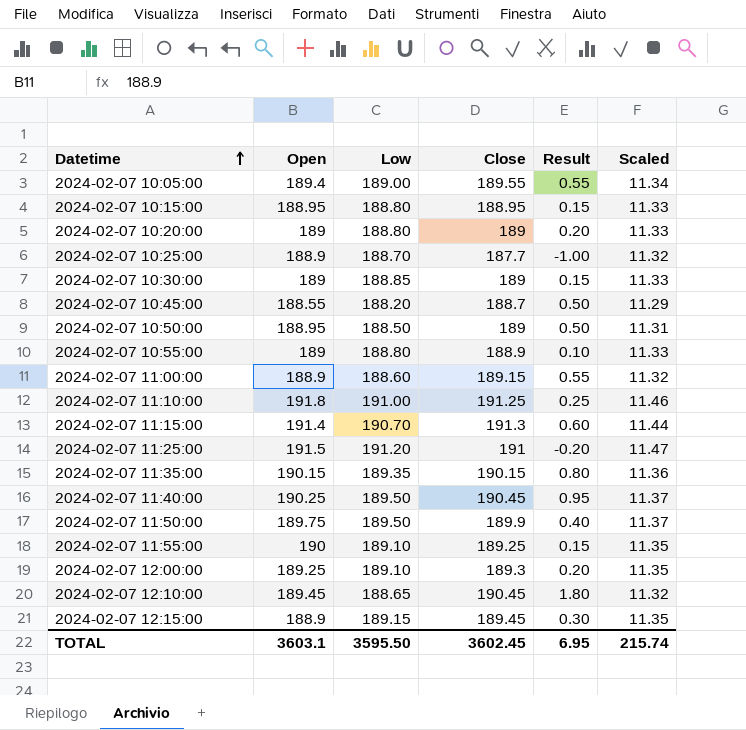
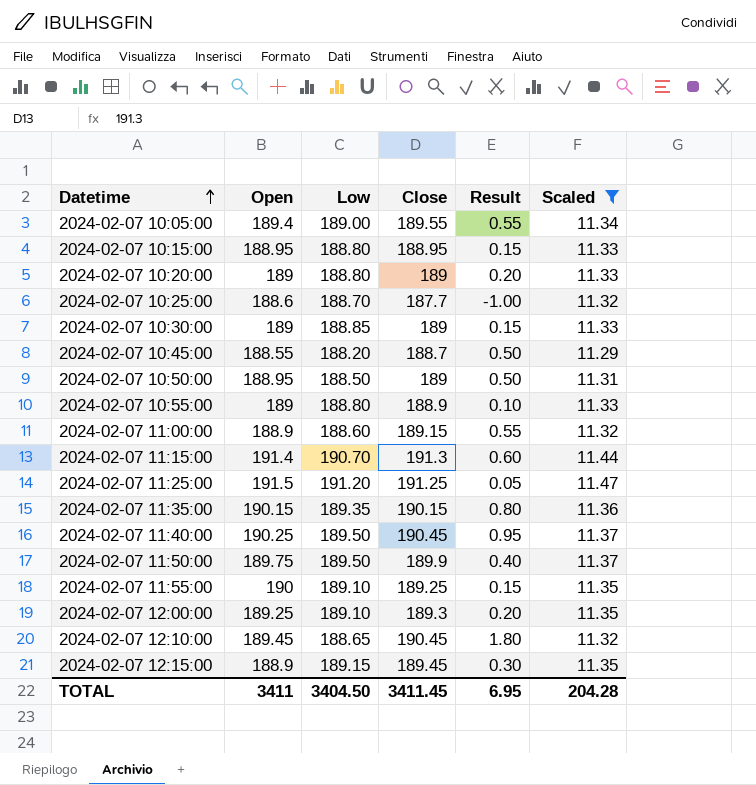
filter: none -> Scaled != 11.46
2024-02-07 10:25:00 | Open: 188.9 -> 188.6
2024-02-07 11:25:00 | Close: 191 -> 191.25
2024-02-07 11:25:00 | Result: -0.20 -> 0.05
TOTAL | Open: 3603.1 -> 3411
TOTAL | Low: 3595.50 -> 3404.50
TOTAL | Close: 3602.45 -> 3411.45
TOTAL | Scaled: 215.74 -> 204.28

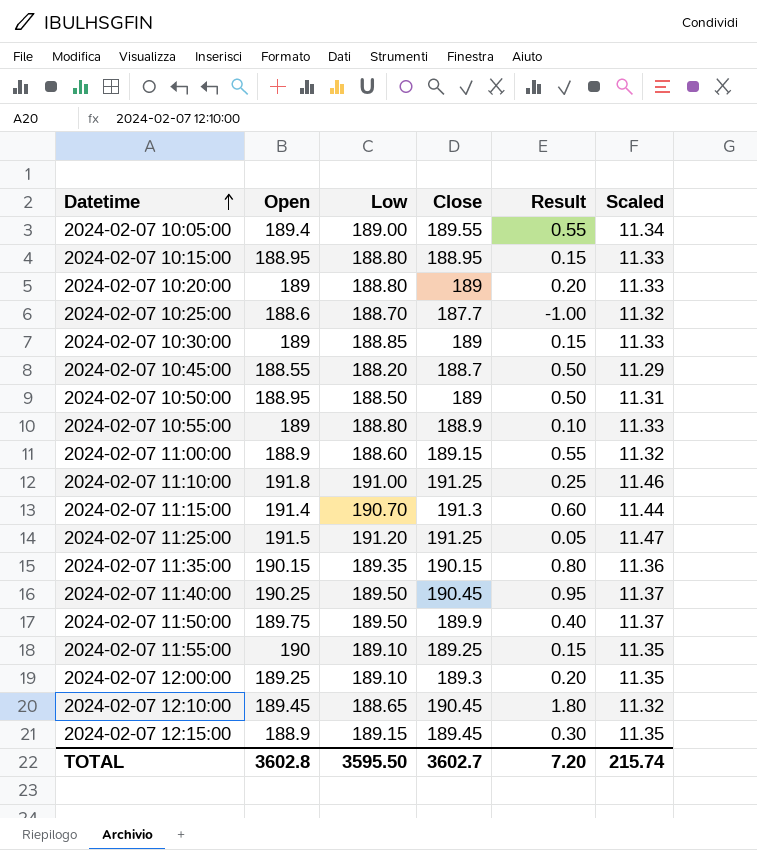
filter: Scaled != 11.46 -> none
TOTAL | Open: 3411 -> 3602.8
TOTAL | Low: 3404.50 -> 3595.50
TOTAL | Close: 3411.45 -> 3602.7
TOTAL | Result: 6.95 -> 7.20
TOTAL | Scaled: 204.28 -> 215.74

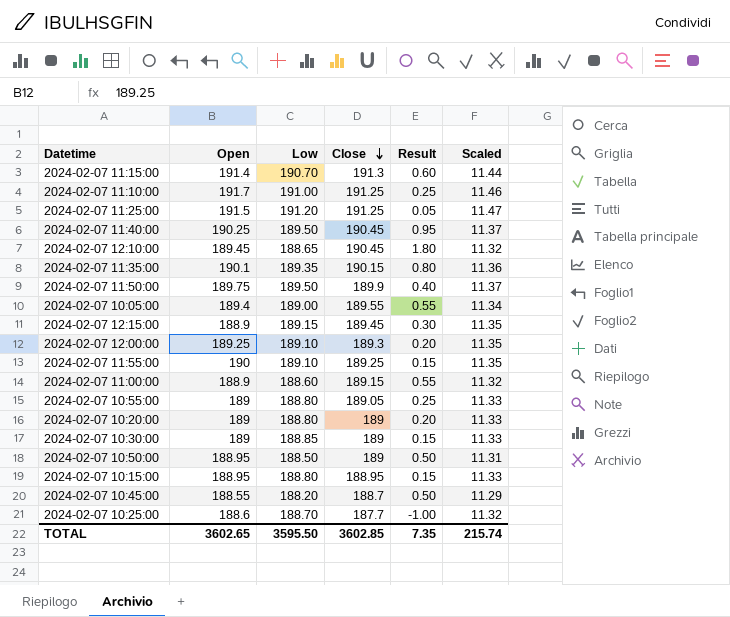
row order: Datetime ascending -> Close descending
2024-02-07 11:10:00 | Open: 191.8 -> 191.7
2024-02-07 11:35:00 | Open: 190.15 -> 190.1
2024-02-07 10:55:00 | Close: 188.9 -> 189.05
2024-02-07 10:55:00 | Result: 0.10 -> 0.25
TOTAL | Open: 3602.8 -> 3602.65
TOTAL | Close: 3602.7 -> 3602.85
TOTAL | Result: 7.20 -> 7.35

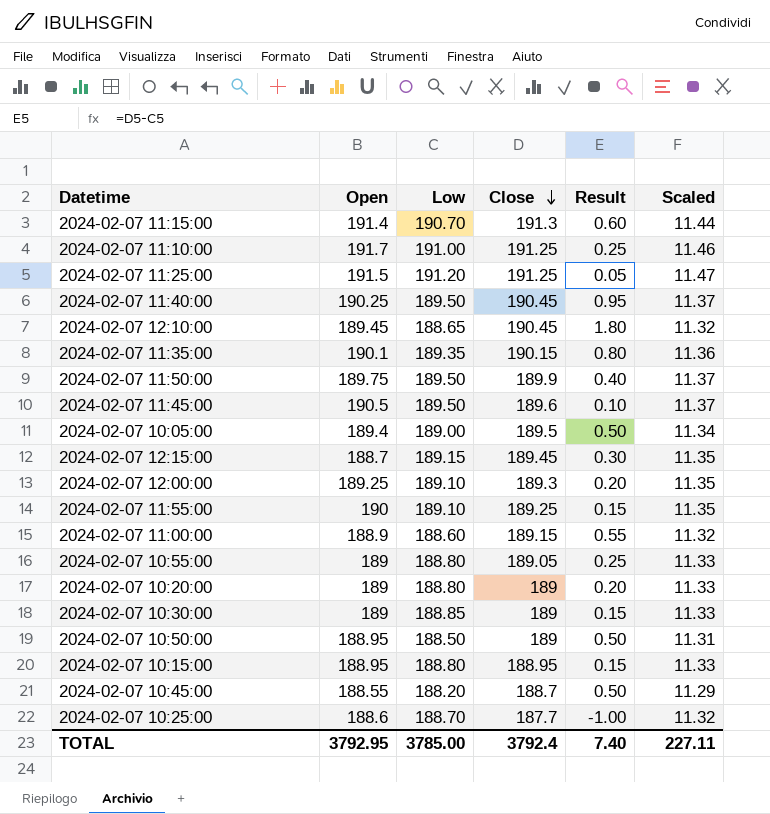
row 2024-02-07 11:45:00: none -> 190.5 | 189.50 | 189.6 | 0.10 | 11.37
2024-02-07 10:05:00 | Close: 189.55 -> 189.5
2024-02-07 10:05:00 | Result: 0.55 -> 0.50
2024-02-07 12:15:00 | Open: 188.9 -> 188.7
TOTAL | Open: 3602.65 -> 3792.95
TOTAL | Low: 3595.50 -> 3785.00
TOTAL | Close: 3602.85 -> 3792.4
TOTAL | Result: 7.35 -> 7.40
TOTAL | Scaled: 215.74 -> 227.11

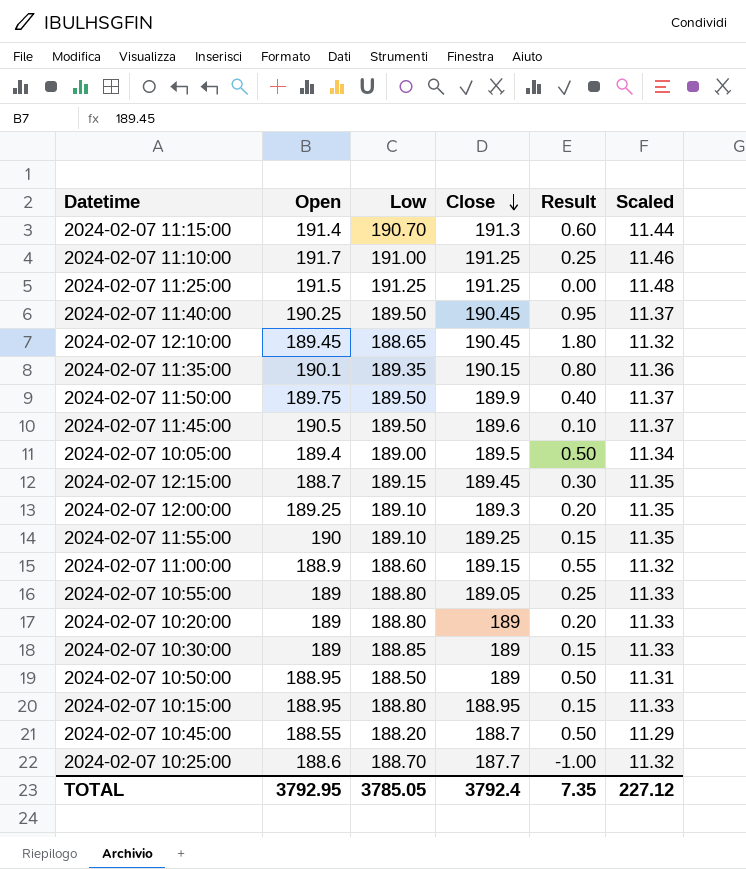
2024-02-07 11:25:00 | Low: 191.20 -> 191.25
2024-02-07 11:25:00 | Result: 0.05 -> 0.00
2024-02-07 11:25:00 | Scaled: 11.47 -> 11.48
TOTAL | Low: 3785.00 -> 3785.05
TOTAL | Result: 7.40 -> 7.35
TOTAL | Scaled: 227.11 -> 227.12

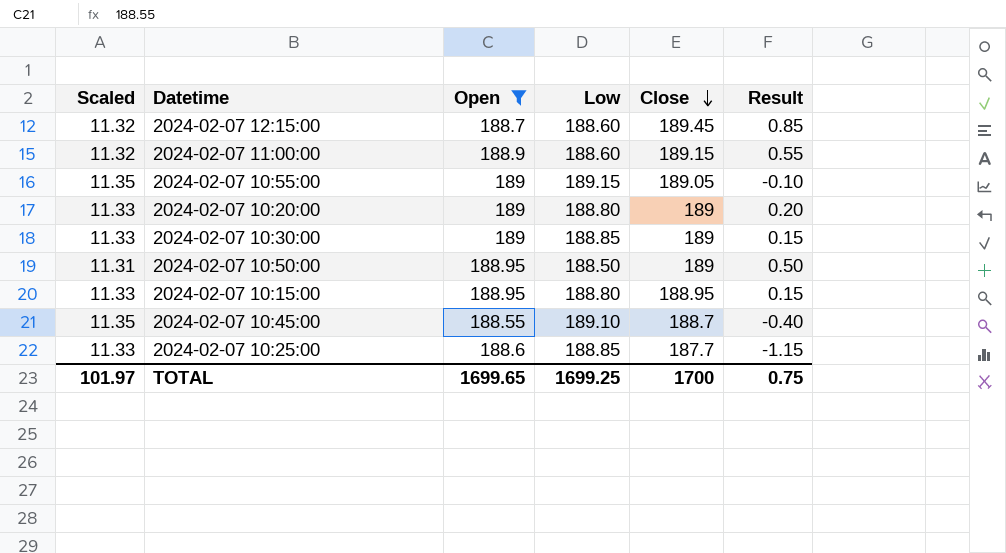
filter: none -> Open <= 189
column Scaled | position: 6 -> 1
2024-02-07 12:15:00 | Scaled: 11.35 -> 11.32
2024-02-07 12:15:00 | Low: 189.15 -> 188.60
2024-02-07 12:15:00 | Result: 0.30 -> 0.85
2024-02-07 10:55:00 | Scaled: 11.33 -> 11.35
2024-02-07 10:55:00 | Low: 188.80 -> 189.15
2024-02-07 10:55:00 | Result: 0.25 -> -0.10
2024-02-07 10:45:00 | Scaled: 11.29 -> 11.35
2024-02-07 10:45:00 | Low: 188.20 -> 189.10
2024-02-07 10:45:00 | Result: 0.50 -> -0.40
2024-02-07 10:25:00 | Scaled: 11.32 -> 11.33
2024-02-07 10:25:00 | Low: 188.70 -> 188.85
2024-02-07 10:25:00 | Result: -1.00 -> -1.15
TOTAL | Scaled: 227.12 -> 101.97
TOTAL | Open: 3792.95 -> 1699.65
TOTAL | Low: 3785.05 -> 1699.25
TOTAL | Close: 3792.4 -> 1700
TOTAL | Result: 7.35 -> 0.75

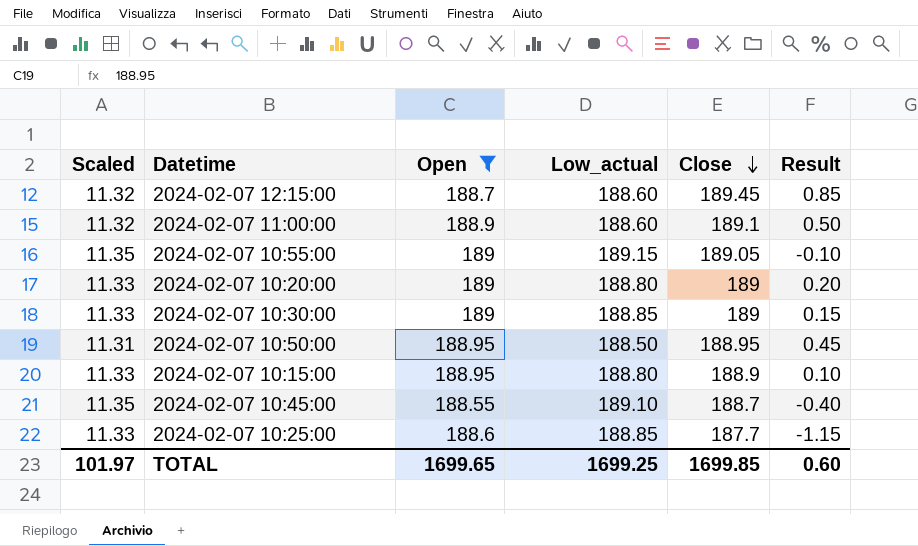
column name: Low -> Low_actual
2024-02-07 11:00:00 | Close: 189.15 -> 189.1
2024-02-07 11:00:00 | Result: 0.55 -> 0.50
2024-02-07 10:50:00 | Close: 189 -> 188.95
2024-02-07 10:50:00 | Result: 0.50 -> 0.45
2024-02-07 10:15:00 | Close: 188.95 -> 188.9
2024-02-07 10:15:00 | Result: 0.15 -> 0.10
TOTAL | Close: 1700 -> 1699.85
TOTAL | Result: 0.75 -> 0.60

